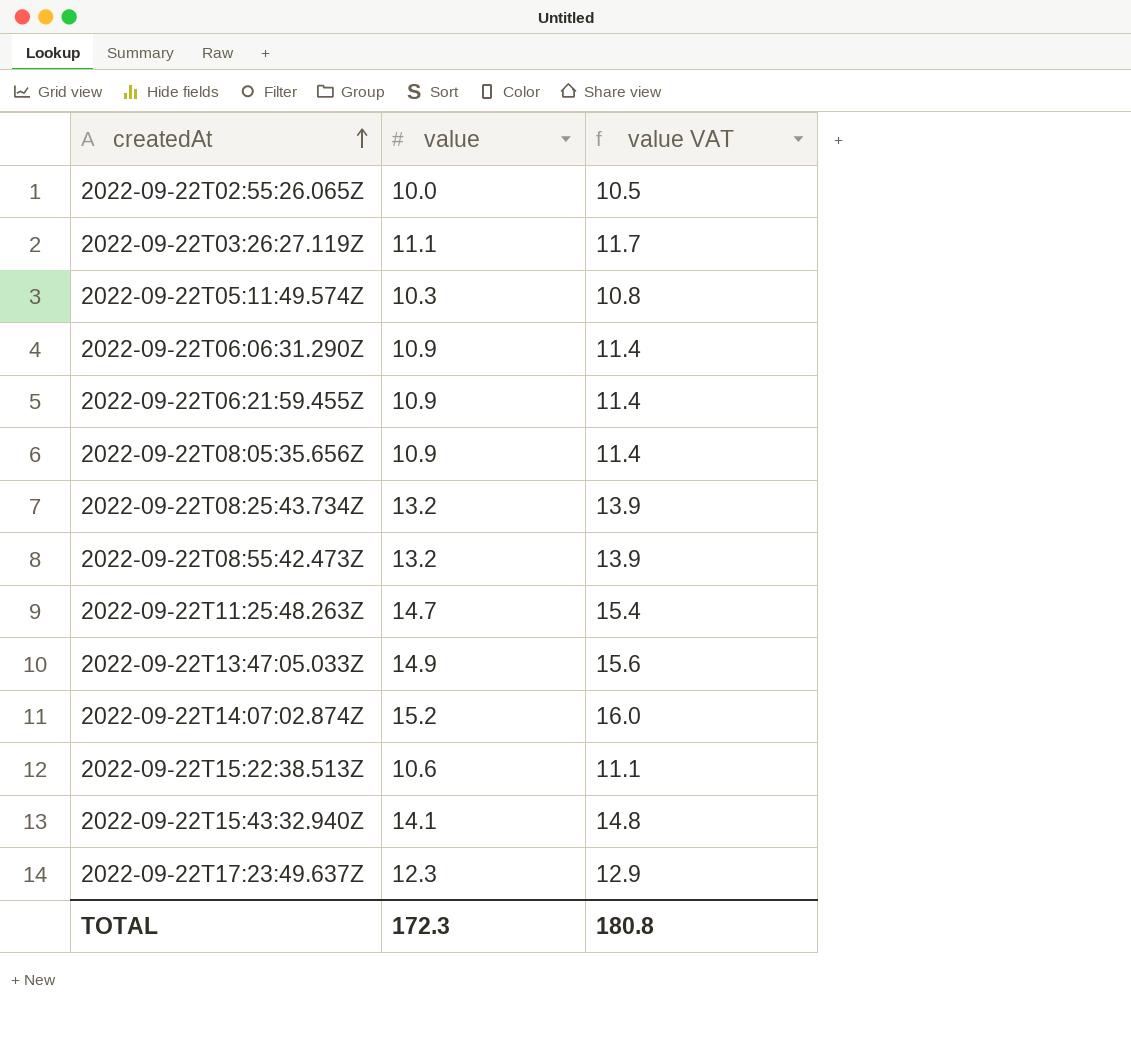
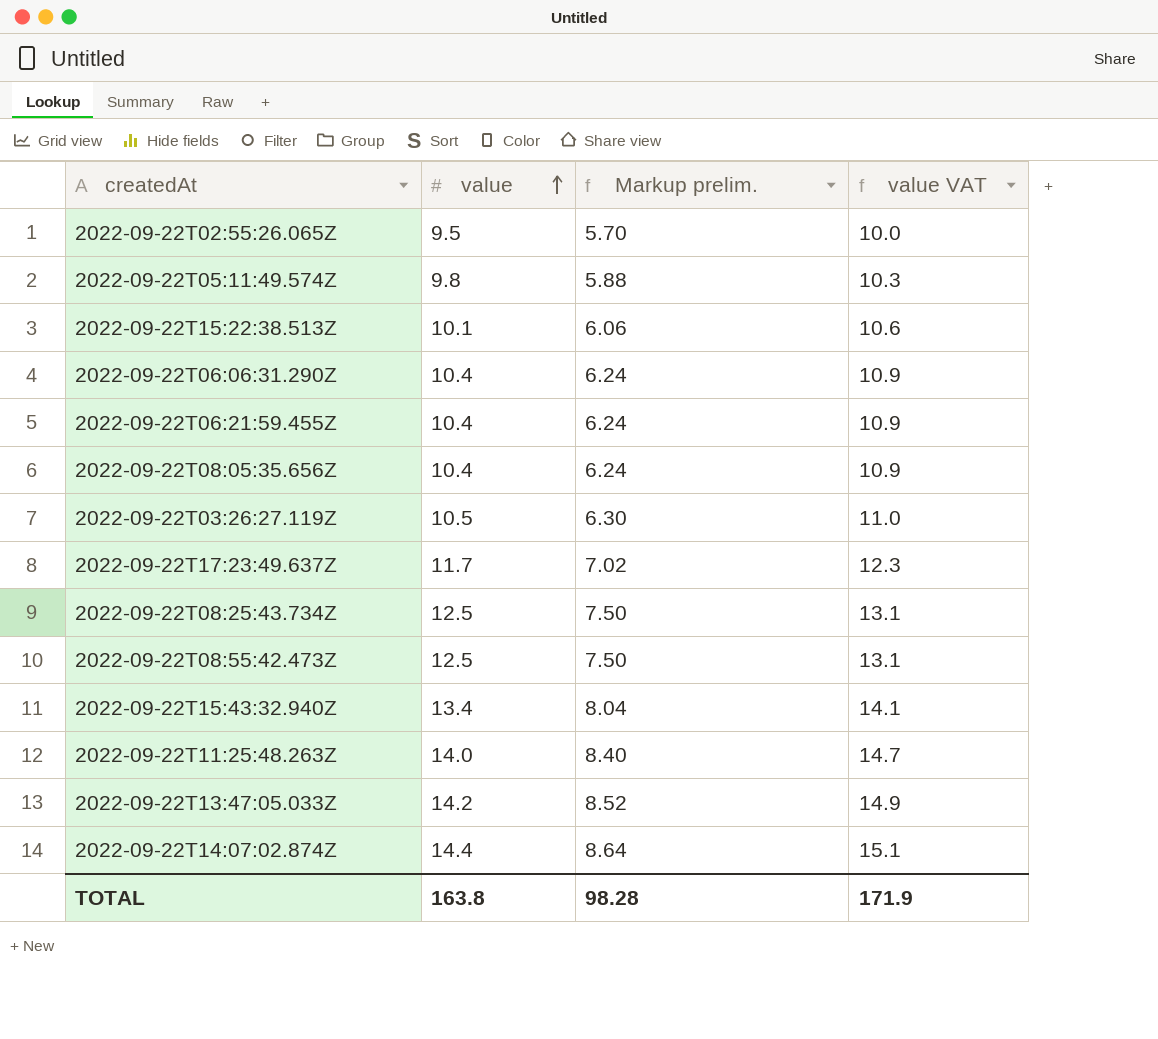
row order: createdAt ascending -> value ascending
column Markup prelim. | formula: none -> [value] * 0.6
2022-09-22T02:55:26.065Z | value: 10.0 -> 9.5
2022-09-22T02:55:26.065Z | value VAT: 10.5 -> 10.0
2022-09-22T05:11:49.574Z | value: 10.3 -> 9.8
2022-09-22T05:11:49.574Z | value VAT: 10.8 -> 10.3
2022-09-22T15:22:38.513Z | value: 10.6 -> 10.1
2022-09-22T15:22:38.513Z | value VAT: 11.1 -> 10.6
2022-09-22T06:06:31.290Z | value: 10.9 -> 10.4
2022-09-22T06:06:31.290Z | value VAT: 11.4 -> 10.9
2022-09-22T06:21:59.455Z | value: 10.9 -> 10.4
2022-09-22T06:21:59.455Z | value VAT: 11.4 -> 10.9
2022-09-22T08:05:35.656Z | value: 10.9 -> 10.4
2022-09-22T08:05:35.656Z | value VAT: 11.4 -> 10.9
2022-09-22T03:26:27.119Z | value: 11.1 -> 10.5
2022-09-22T03:26:27.119Z | value VAT: 11.7 -> 11.0
2022-09-22T17:23:49.637Z | value: 12.3 -> 11.7
2022-09-22T17:23:49.637Z | value VAT: 12.9 -> 12.3
2022-09-22T08:25:43.734Z | value: 13.2 -> 12.5
2022-09-22T08:25:43.734Z | value VAT: 13.9 -> 13.1
2022-09-22T08:55:42.473Z | value: 13.2 -> 12.5
2022-09-22T08:55:42.473Z | value VAT: 13.9 -> 13.1
2022-09-22T15:43:32.940Z | value: 14.1 -> 13.4
2022-09-22T15:43:32.940Z | value VAT: 14.8 -> 14.1
2022-09-22T11:25:48.263Z | value: 14.7 -> 14.0
2022-09-22T11:25:48.263Z | value VAT: 15.4 -> 14.7
2022-09-22T13:47:05.033Z | value: 14.9 -> 14.2
2022-09-22T13:47:05.033Z | value VAT: 15.6 -> 14.9
2022-09-22T14:07:02.874Z | value: 15.2 -> 14.4
2022-09-22T14:07:02.874Z | value VAT: 16.0 -> 15.1
TOTAL | value: 172.3 -> 163.8
TOTAL | value VAT: 180.8 -> 171.9

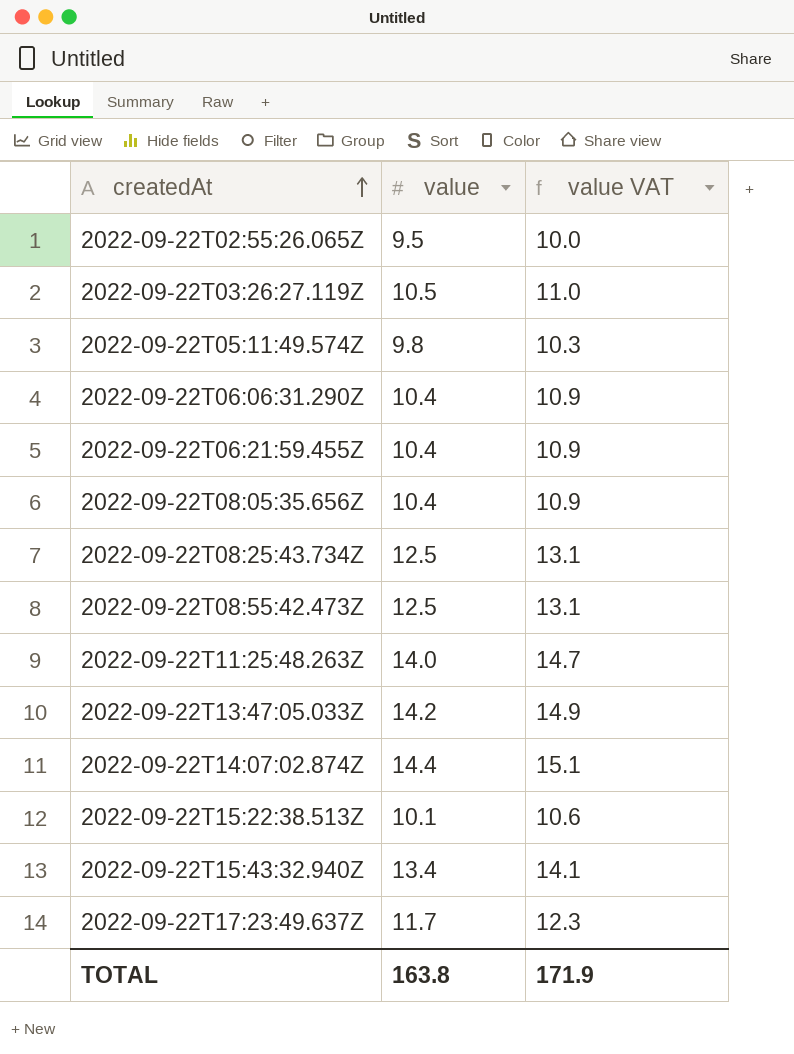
row order: value ascending -> createdAt ascending
column Markup prelim. | formula: [value] * 0.6 -> none

